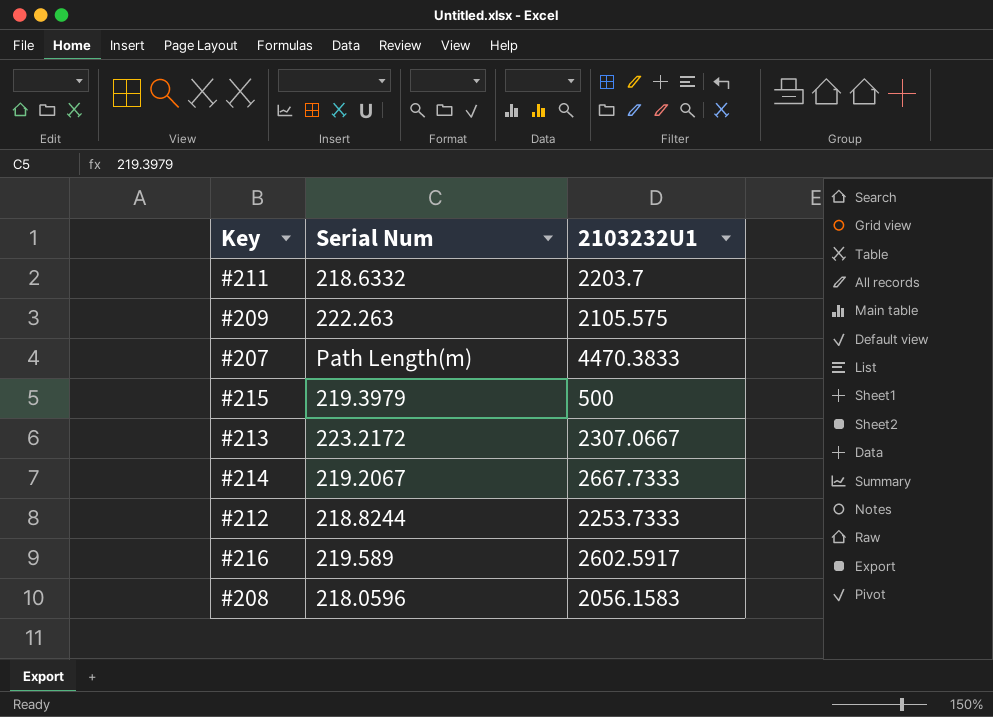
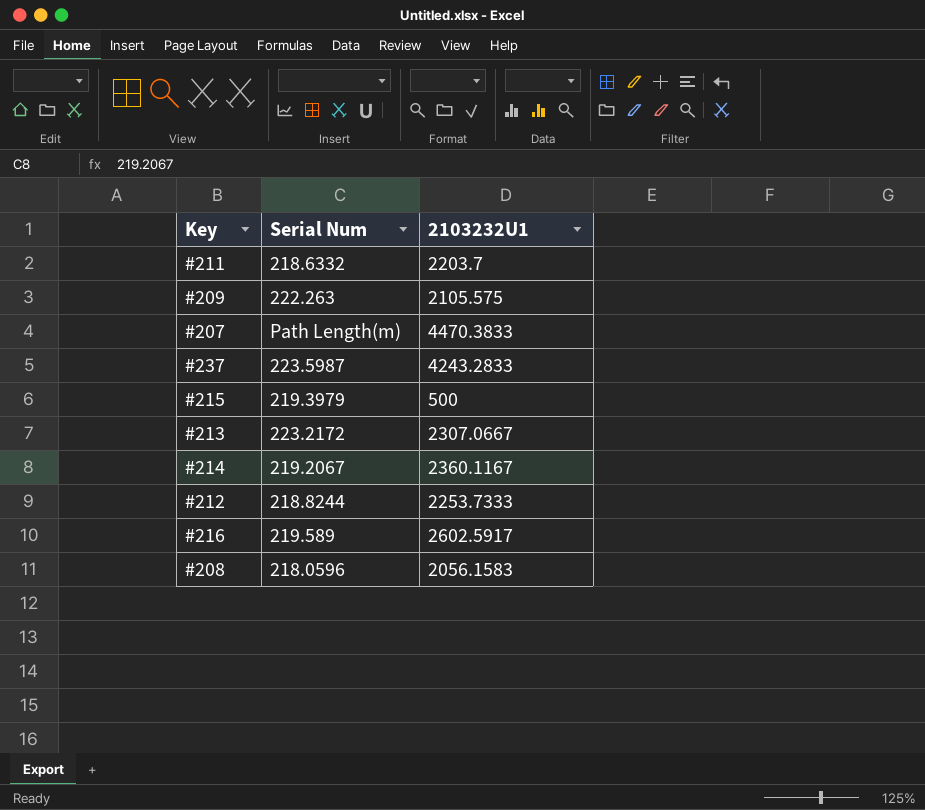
row #237: none -> 223.5987 | 4243.2833
#214 | 2103232U1: 2667.7333 -> 2360.1167

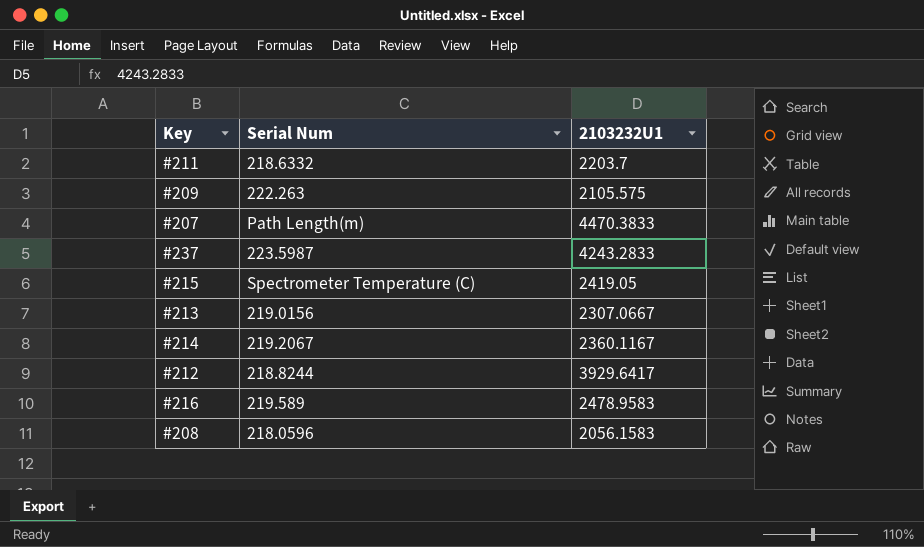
#215 | Serial Num: 219.3979 -> Spectrometer Temperature (C)
#215 | 2103232U1: 500 -> 2419.05
#213 | Serial Num: 223.2172 -> 219.0156
#212 | 2103232U1: 2253.7333 -> 3929.6417
#216 | 2103232U1: 2602.5917 -> 2478.9583

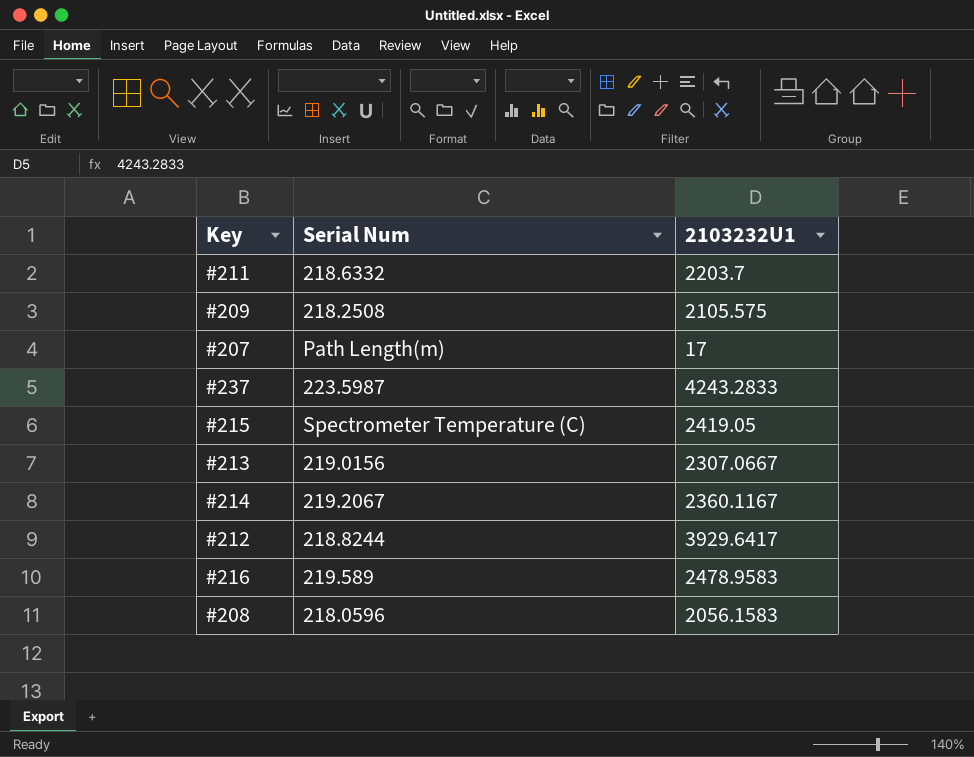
#209 | Serial Num: 222.263 -> 218.2508
#207 | 2103232U1: 4470.3833 -> 17

